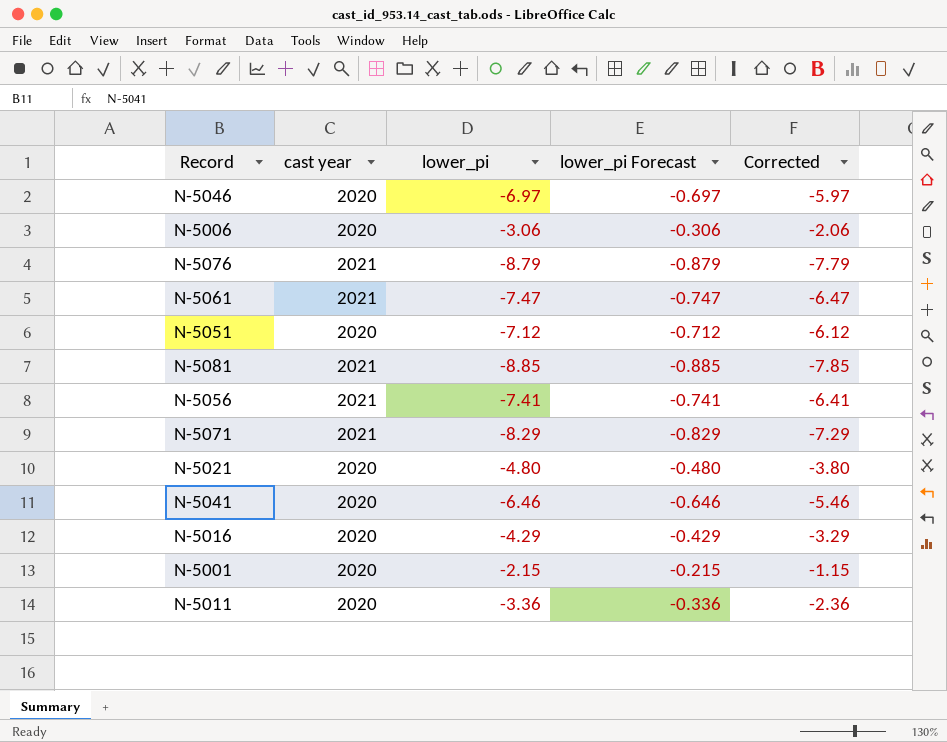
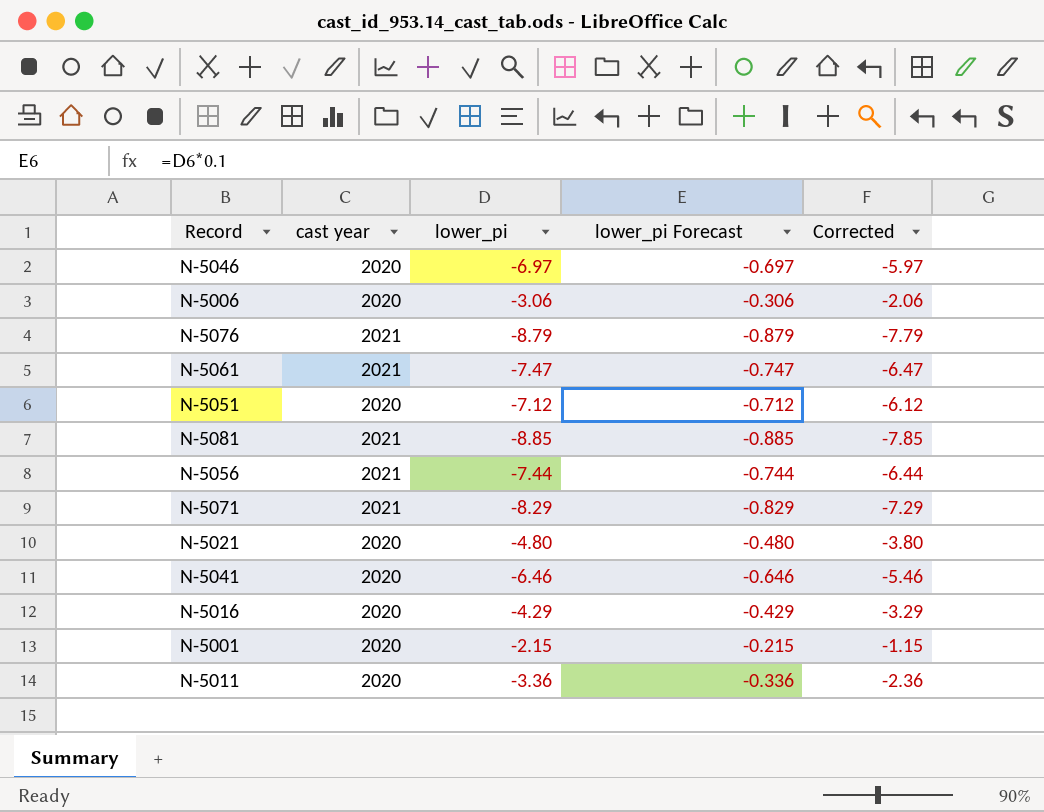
N-5056 | lower_pi: -7.41 -> -7.44
N-5056 | lower_pi Forecast: -0.741 -> -0.744
N-5056 | Corrected: -6.41 -> -6.44

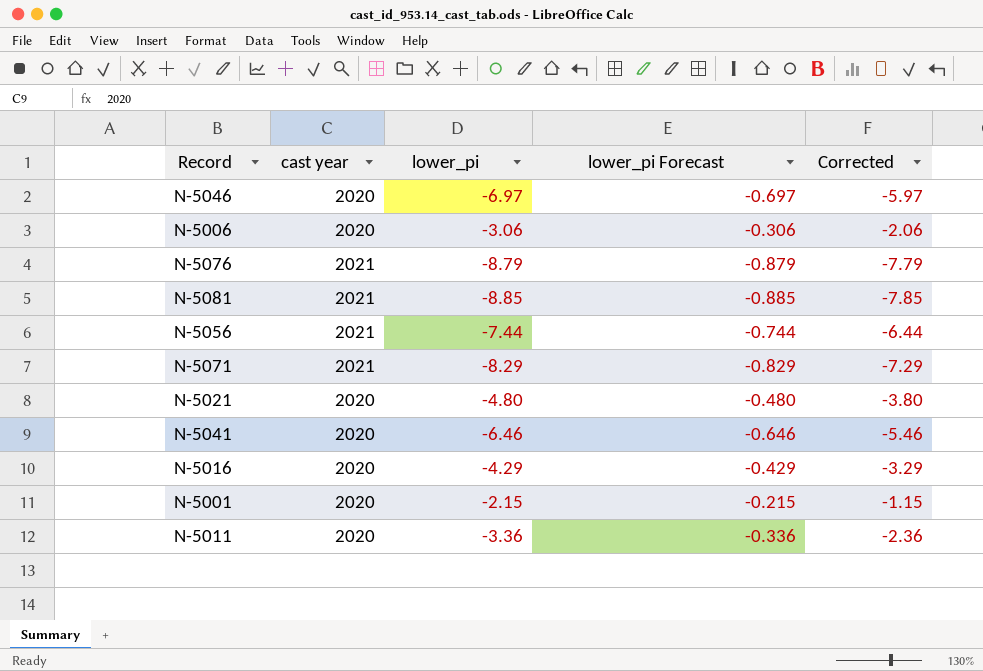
row N-5061: 2021 | -7.47 | -0.747 | -6.47 -> none
row N-5051: 2020 | -7.12 | -0.712 | -6.12 -> none

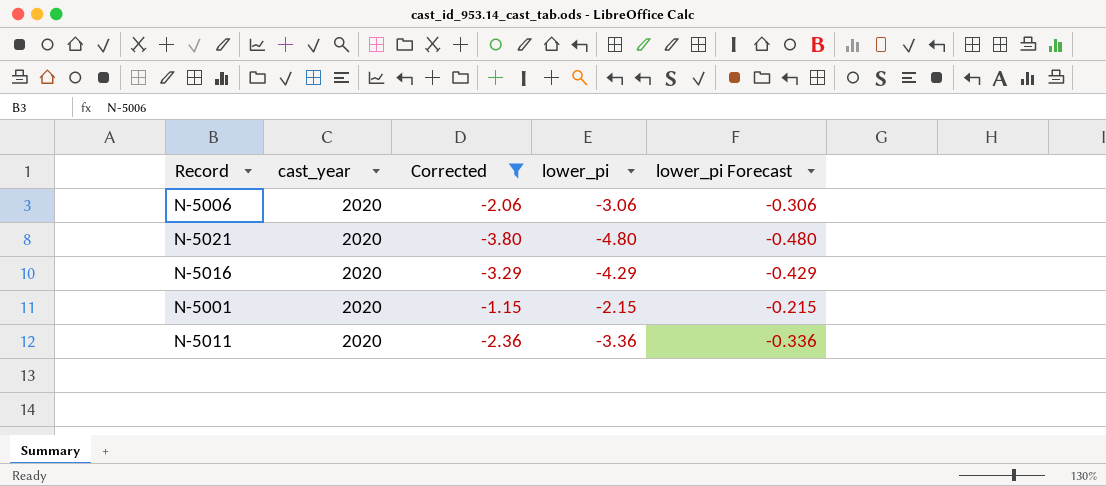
filter: none -> Corrected >= -3.80
column name: cast year -> cast_year
column Corrected | position: 5 -> 3

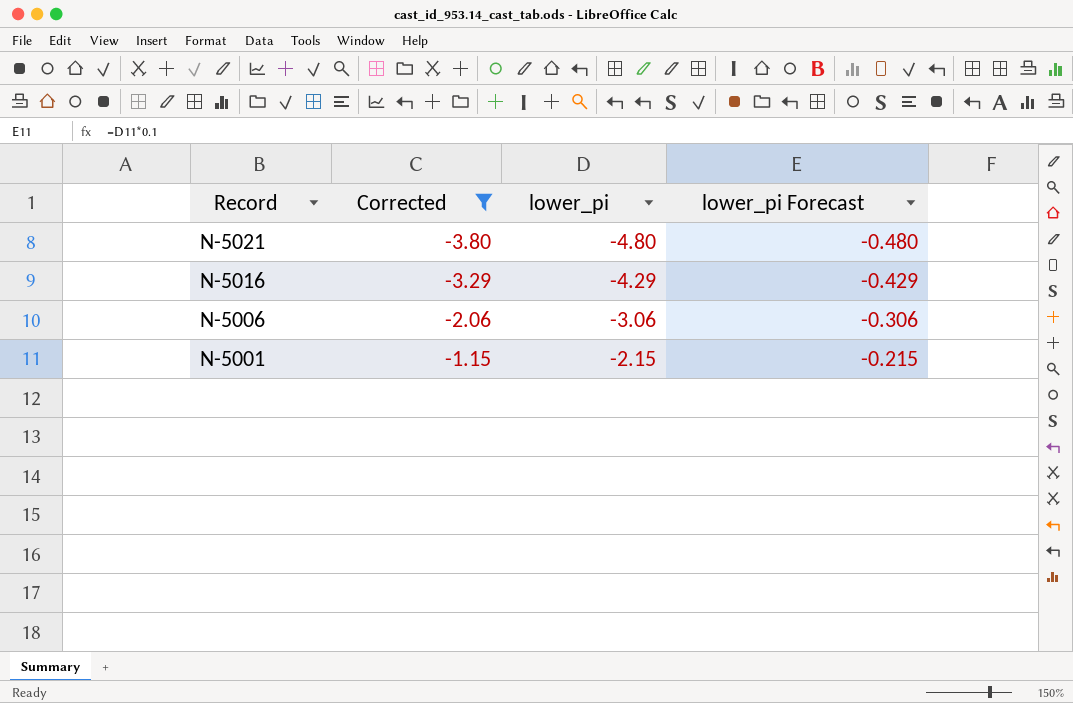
row order: none -> Record descending
column cast_year | position: 2 -> none
row N-5011: 2020 | -2.36 | -3.36 | -0.336 -> none

